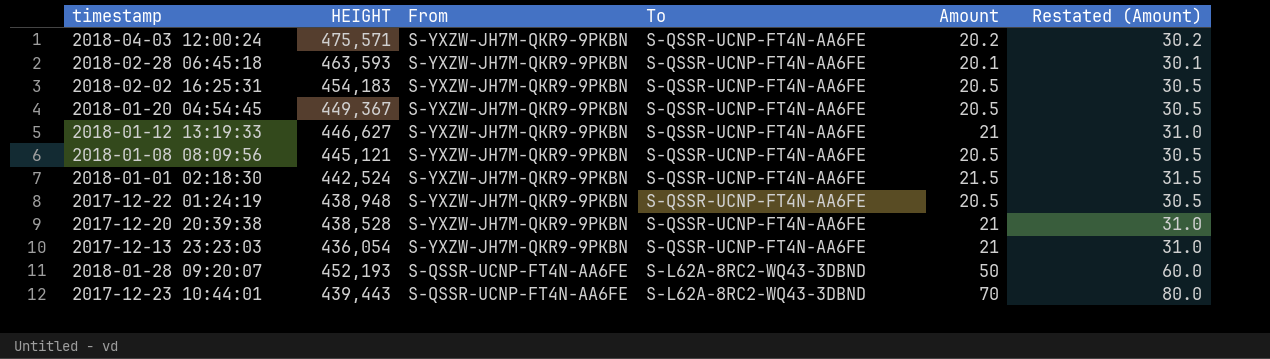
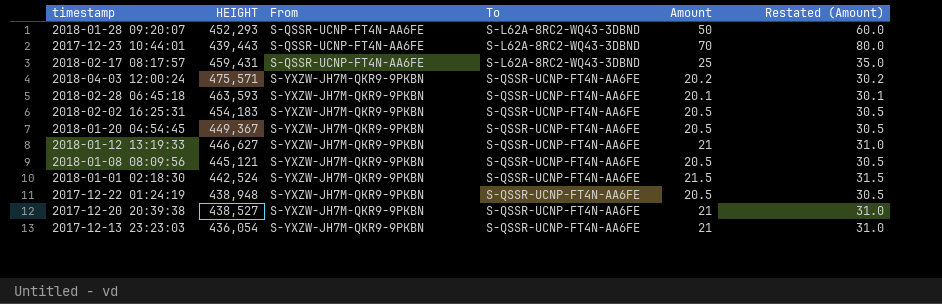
row order: From descending -> From ascending
2018-01-28 09:20:07 | HEIGHT: 452,193 -> 452,293
row 2018-02-17 08:17:57: none -> 459,431 | S-QSSR-UCNP-FT4N-AA6FE | S-L62A-8RC2-WQ43-3DBND | 25 | 35.0
2017-12-20 20:39:38 | HEIGHT: 438,528 -> 438,527

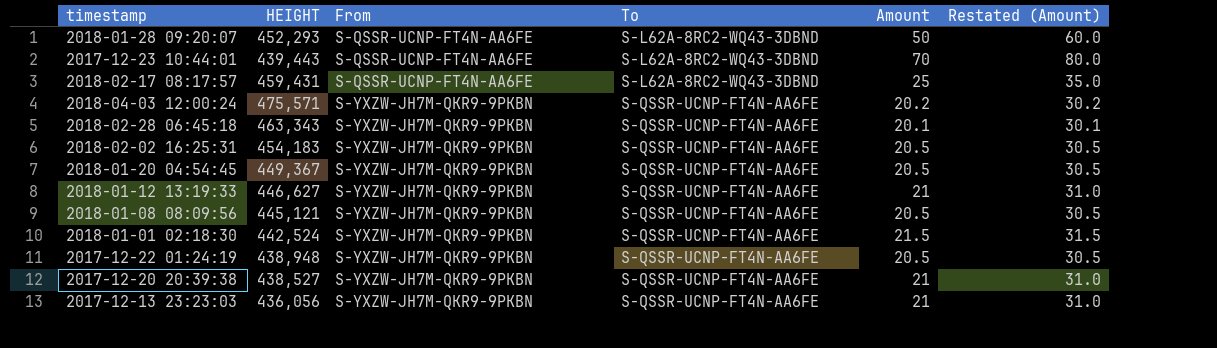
2018-02-28 06:45:18 | HEIGHT: 463,593 -> 463,343
2017-12-13 23:23:03 | HEIGHT: 436,054 -> 436,056

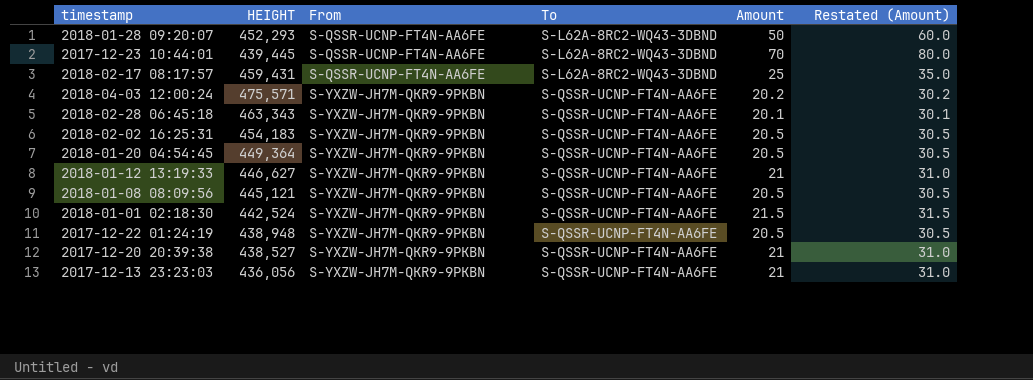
2017-12-23 10:44:01 | HEIGHT: 439,443 -> 439,445
2018-01-20 04:54:45 | HEIGHT: 449,367 -> 449,364

